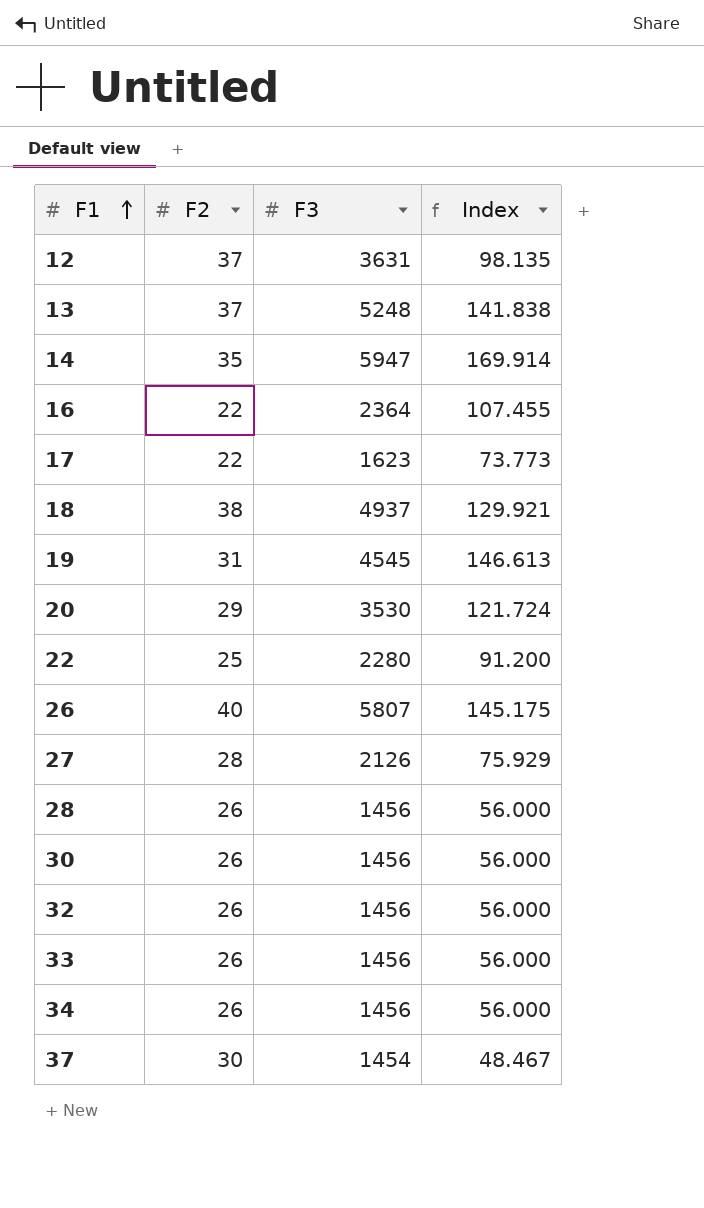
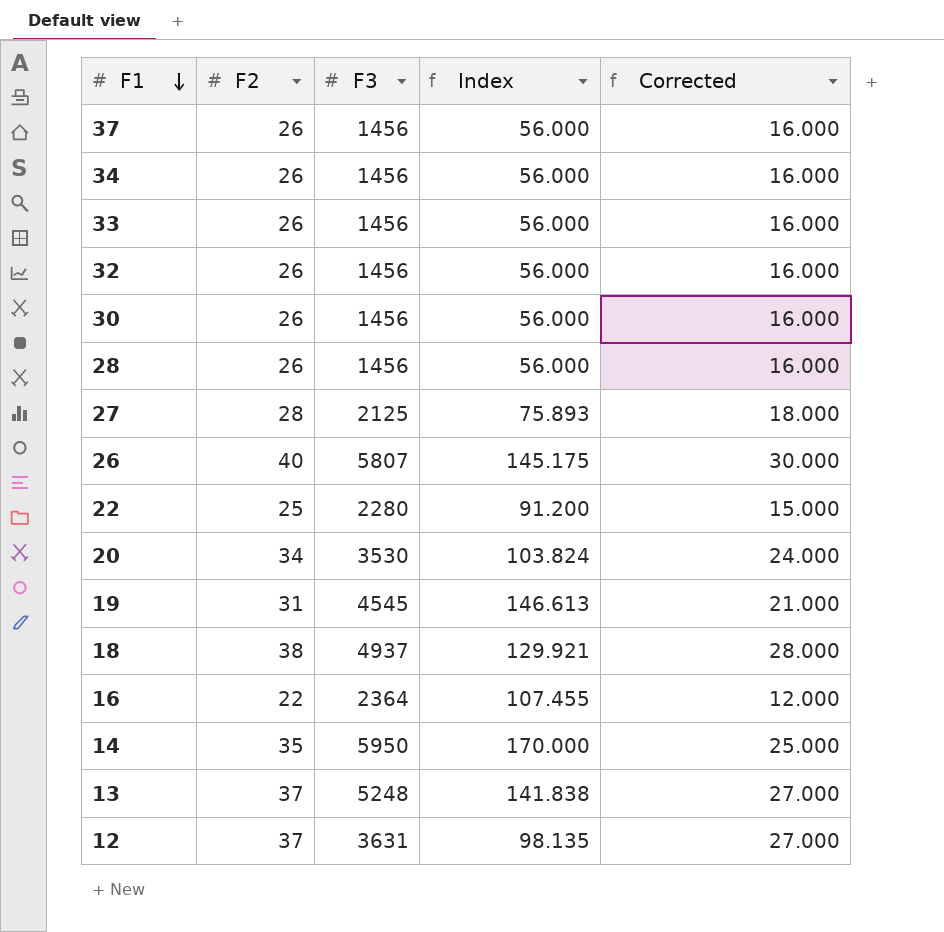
row order: F1 ascending -> F1 descending
column Corrected | formula: none -> [F2] - 10
row 17: 22 | 1623 | 73.773 -> none
37 | F2: 30 -> 26
37 | F3: 1454 -> 1456
37 | Index: 48.467 -> 56.000
27 | F3: 2126 -> 2125
27 | Index: 75.929 -> 75.893
20 | F2: 29 -> 34
20 | Index: 121.724 -> 103.824
14 | F3: 5947 -> 5950
14 | Index: 169.914 -> 170.000

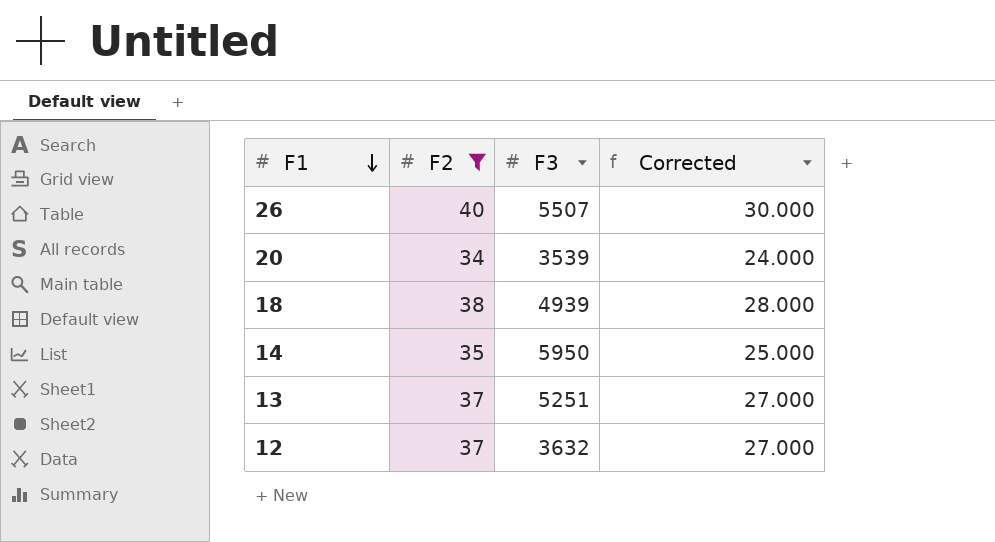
filter: none -> F2 >= 34
column Index | formula: [F3] / [F2] -> none
26 | F3: 5807 -> 5507
20 | F3: 3530 -> 3539
18 | F3: 4937 -> 4939
13 | F3: 5248 -> 5251
12 | F3: 3631 -> 3632

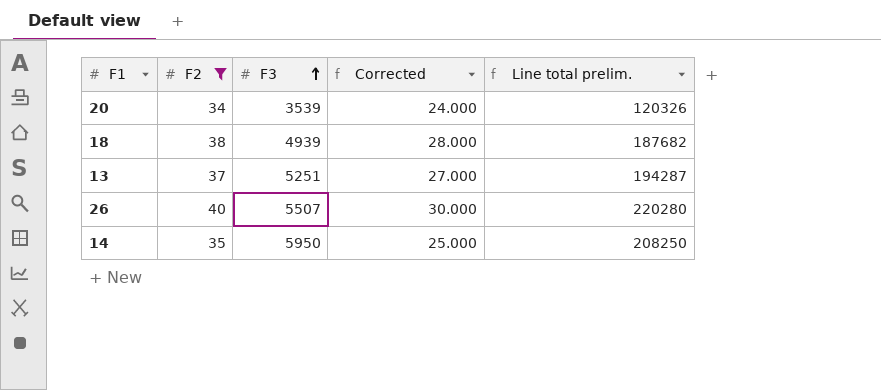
row order: F1 descending -> F3 ascending
column Line total prelim. | formula: none -> [F2] * [F3]
row 12: 37 | 3632 | 27.000 -> none

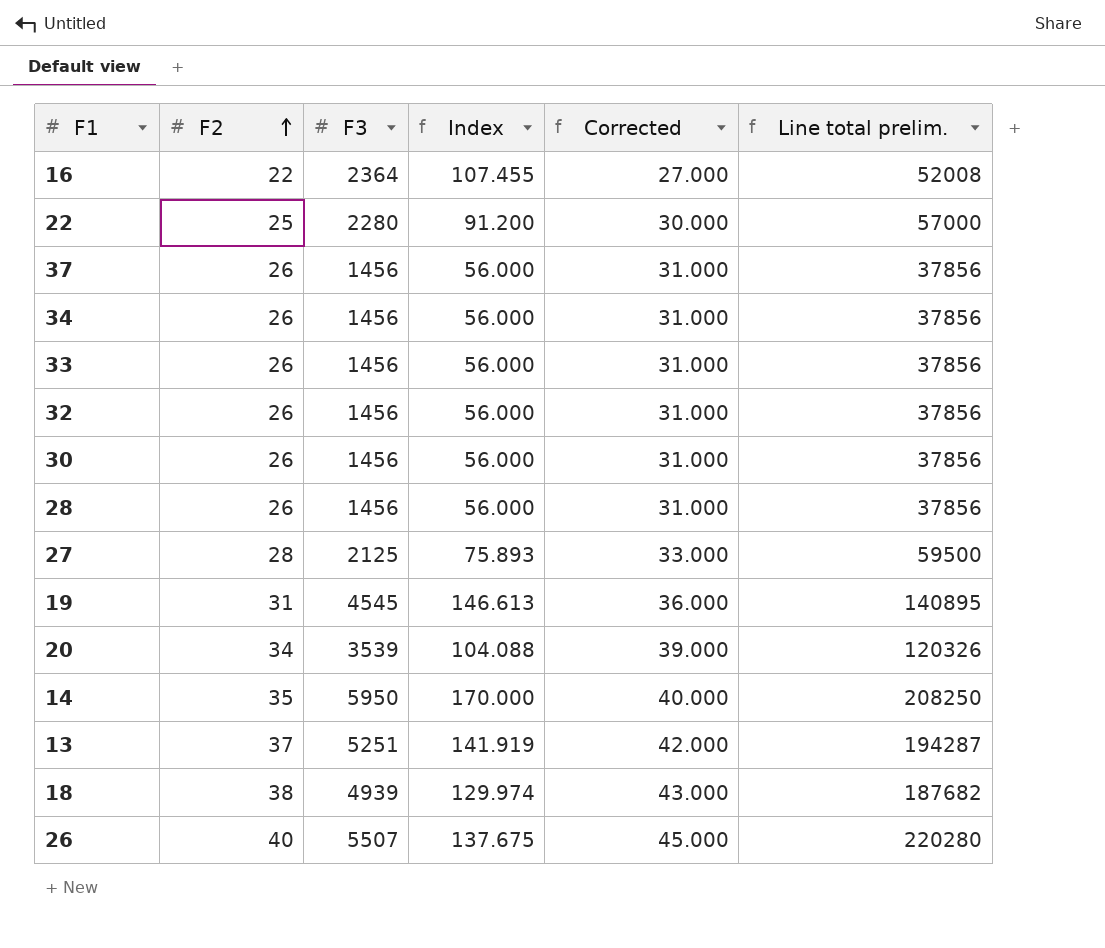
filter: F2 >= 34 -> none
row order: F3 ascending -> F2 ascending
column Index | formula: none -> [F3] / [F2]
column Corrected | formula: [F2] - 10 -> [F2] + 5

